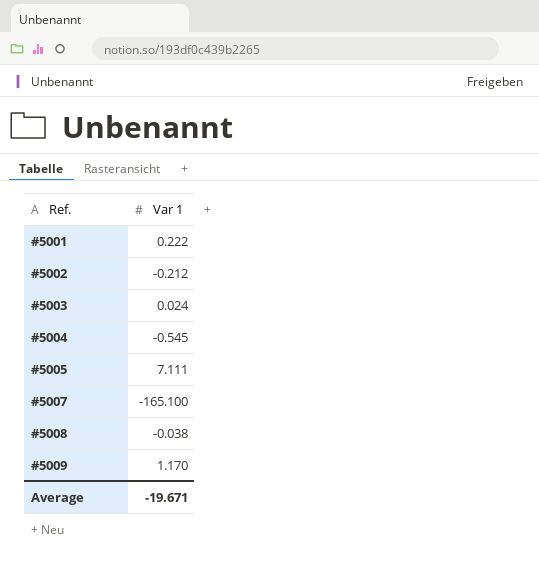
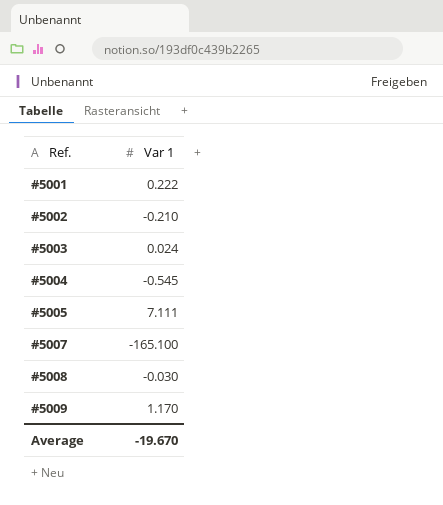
#5002 | Var 1: -0.212 -> -0.210
#5008 | Var 1: -0.038 -> -0.030
Average | Var 1: -19.671 -> -19.670

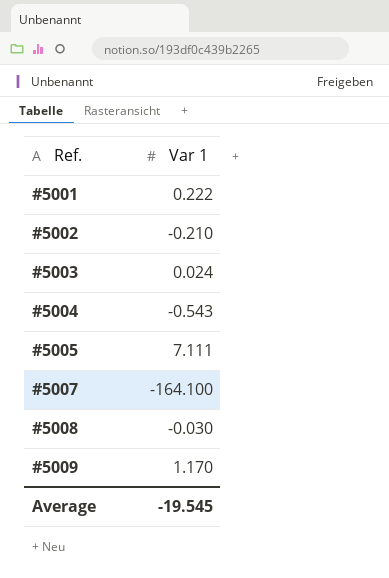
#5004 | Var 1: -0.545 -> -0.543
#5007 | Var 1: -165.100 -> -164.100
Average | Var 1: -19.670 -> -19.545

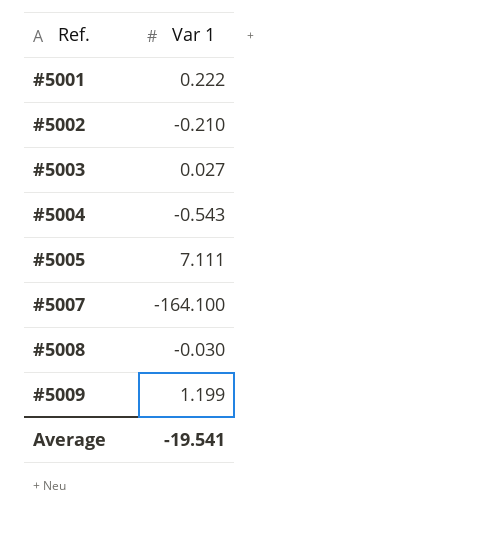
#5003 | Var 1: 0.024 -> 0.027
#5009 | Var 1: 1.170 -> 1.199
Average | Var 1: -19.545 -> -19.541

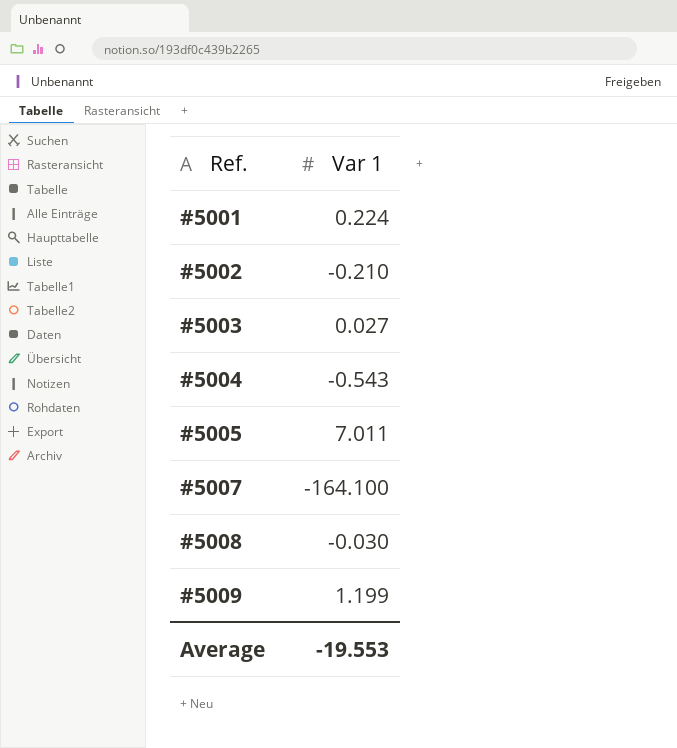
#5001 | Var 1: 0.222 -> 0.224
#5005 | Var 1: 7.111 -> 7.011
Average | Var 1: -19.541 -> -19.553

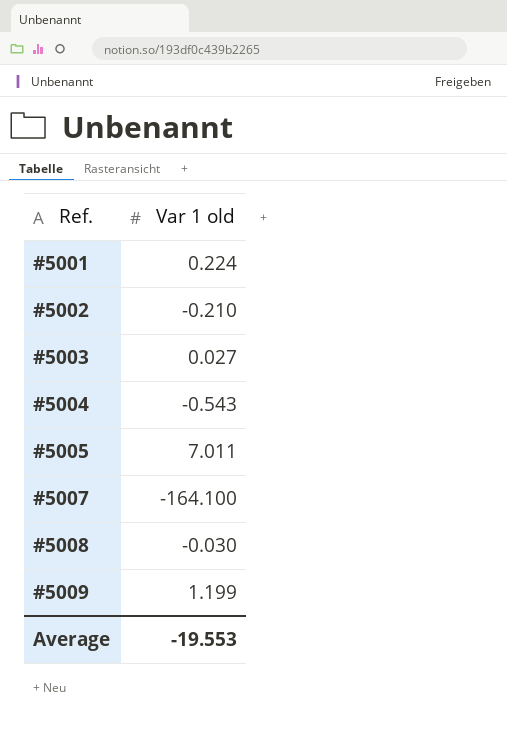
column name: Var 1 -> Var 1 old

